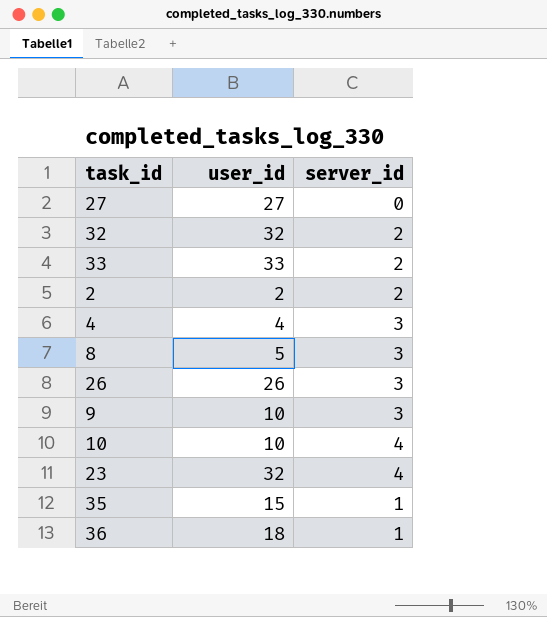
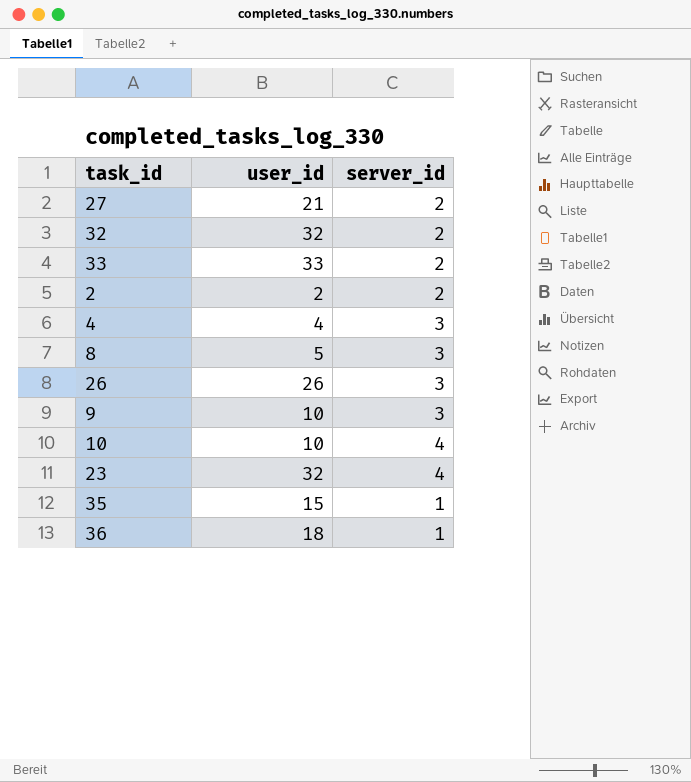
27 | user_id: 27 -> 21
27 | server_id: 0 -> 2

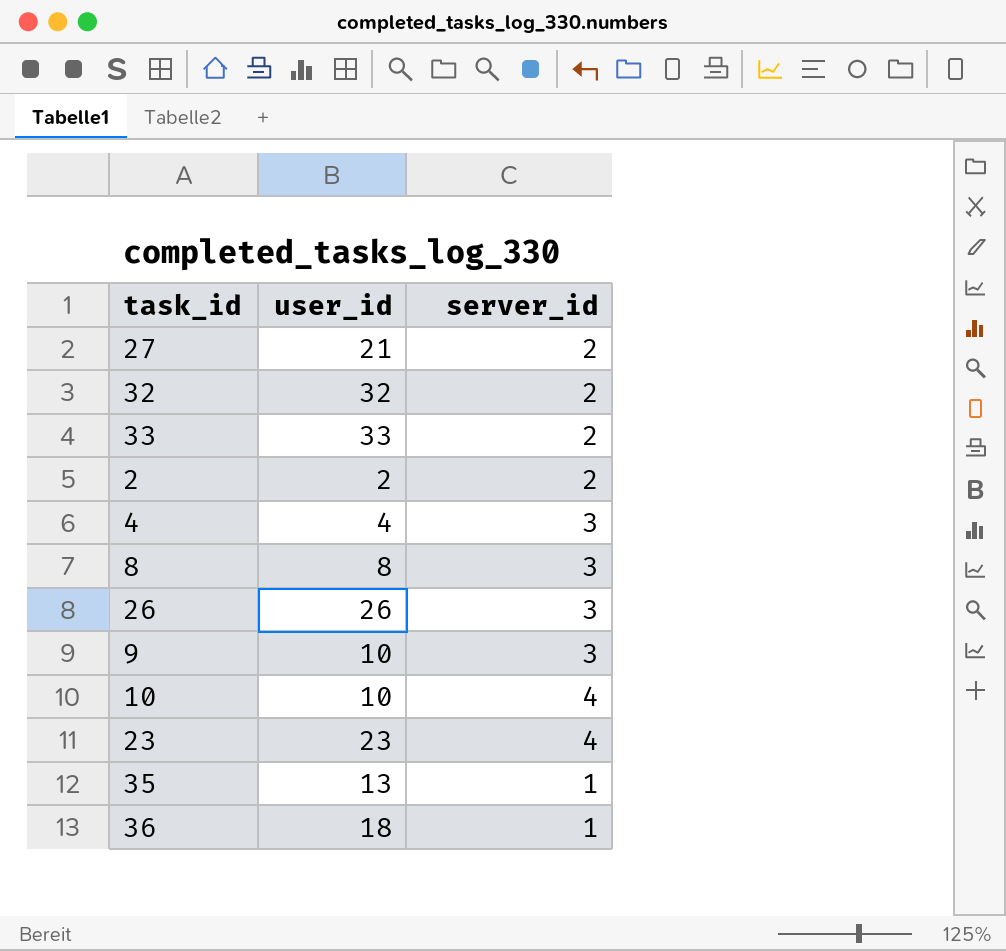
8 | user_id: 5 -> 8
23 | user_id: 32 -> 23
35 | user_id: 15 -> 13

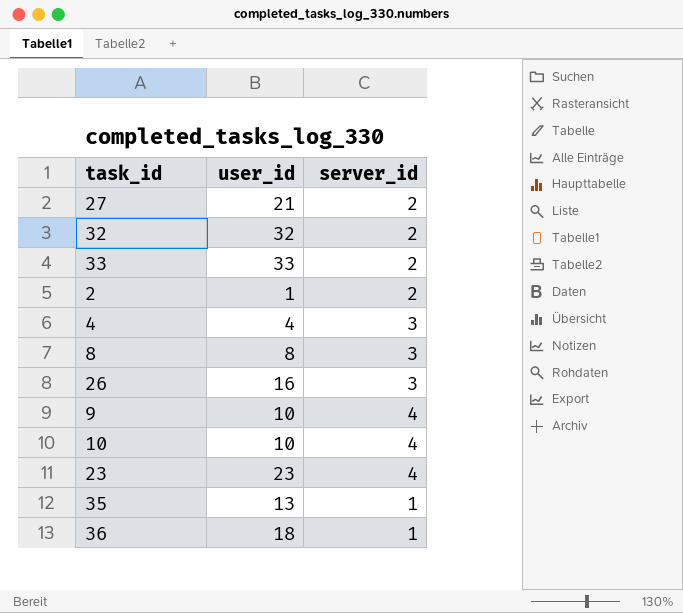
2 | user_id: 2 -> 1
26 | user_id: 26 -> 16
9 | server_id: 3 -> 4

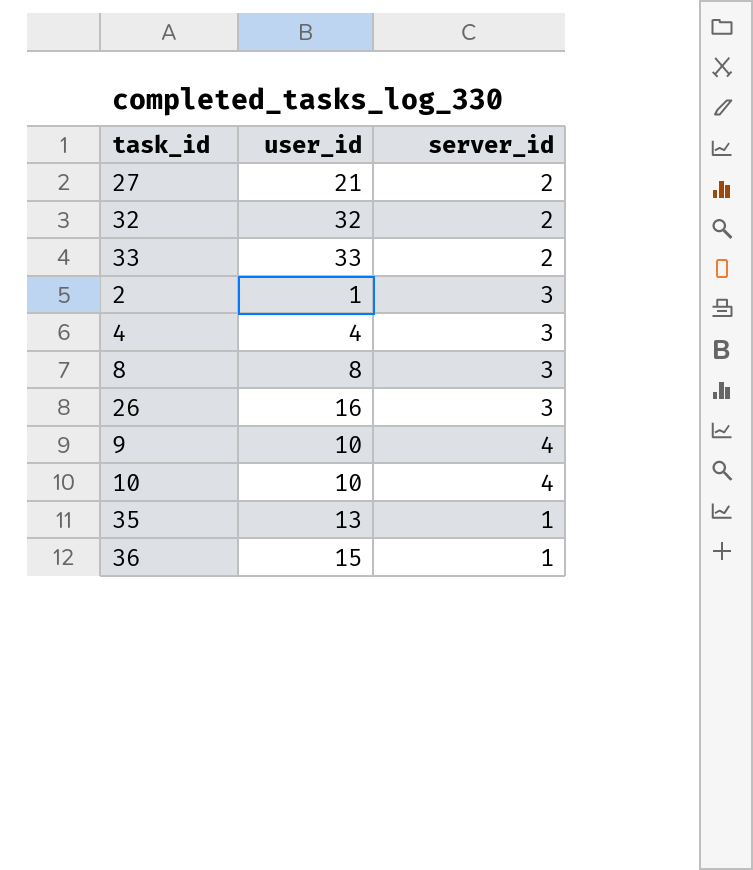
row 23: 23 | 4 -> none
2 | server_id: 2 -> 3
36 | user_id: 18 -> 15

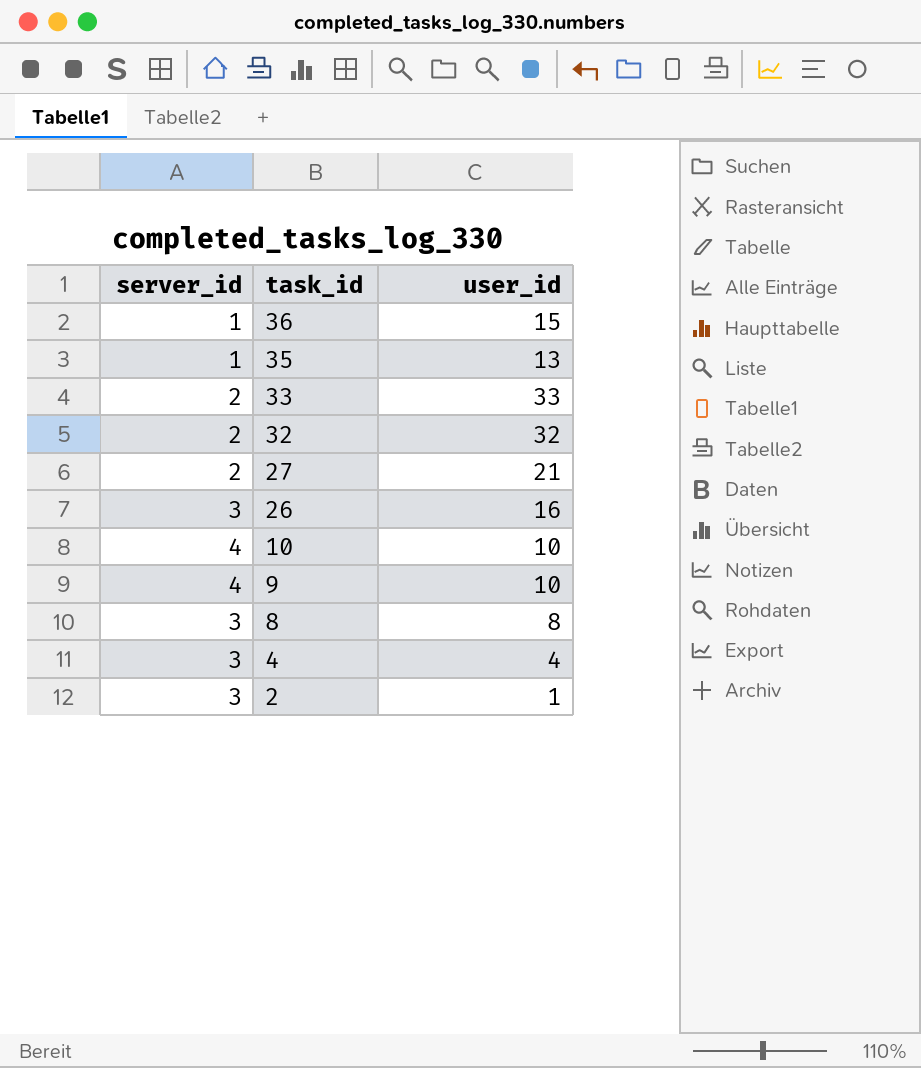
row order: none -> task_id descending
column server_id | position: 3 -> 1

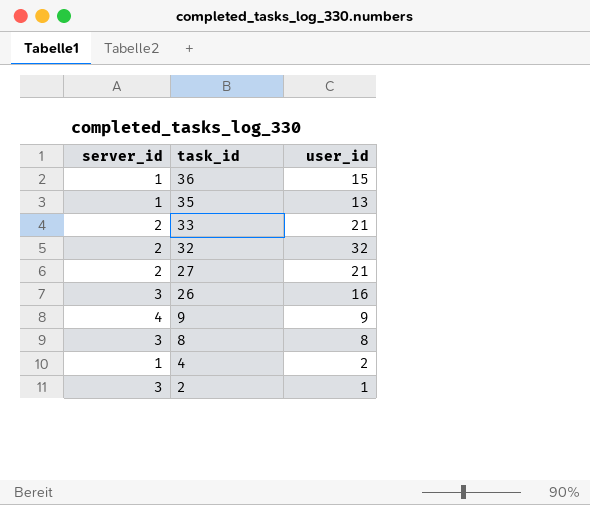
row 10: 4 | 10 -> none
33 | user_id: 33 -> 21
9 | user_id: 10 -> 9
4 | server_id: 3 -> 1
4 | user_id: 4 -> 2

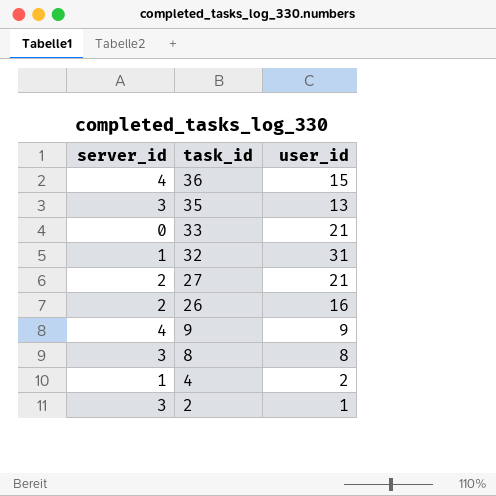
36 | server_id: 1 -> 4
35 | server_id: 1 -> 3
33 | server_id: 2 -> 0
32 | server_id: 2 -> 1
32 | user_id: 32 -> 31
26 | server_id: 3 -> 2

